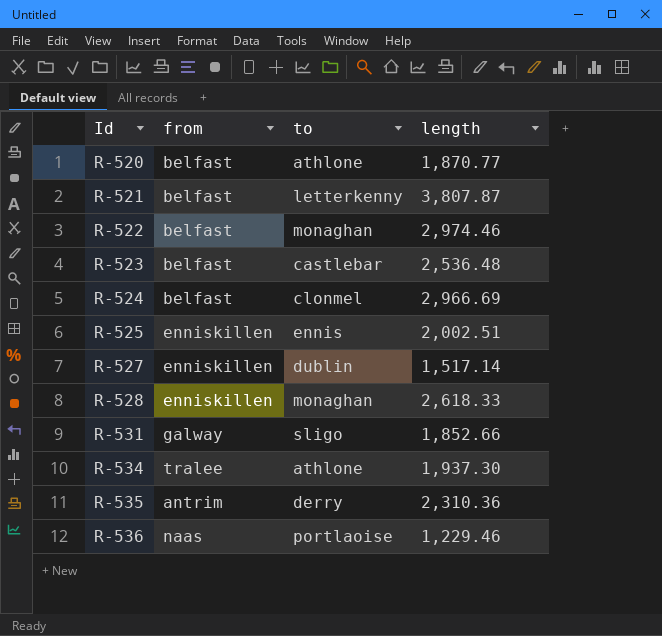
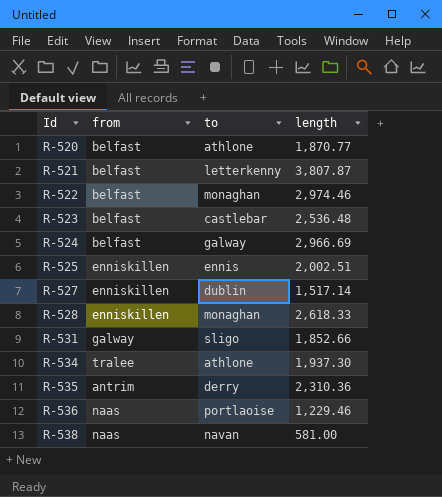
R-524 | to: clonmel -> galway
row R-538: none -> naas | navan | 581.00

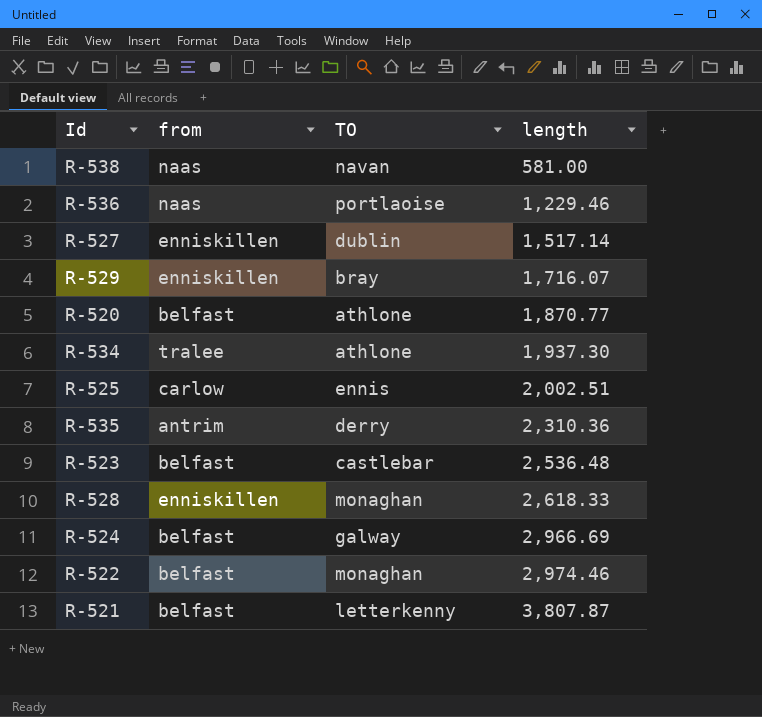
row order: Id ascending -> length ascending
column name: to -> TO
row R-531: galway | sligo | 1,852.66 -> none
row R-529: none -> enniskillen | bray | 1,716.07
R-525 | from: enniskillen -> carlow

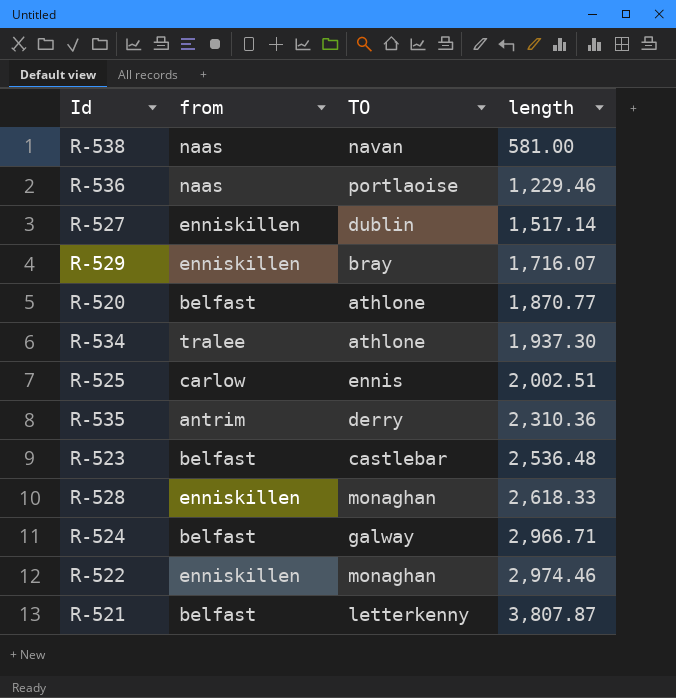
R-524 | length: 2,966.69 -> 2,966.71
R-522 | from: belfast -> enniskillen

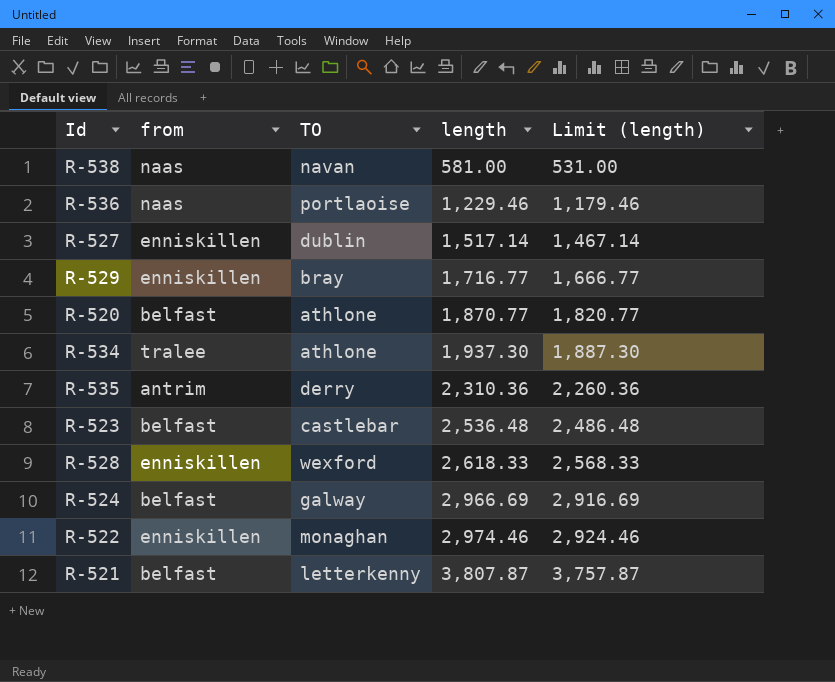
column Limit (length) | formula: none -> [length] - 50
row R-525: carlow | ennis | 2,002.51 -> none
R-529 | length: 1,716.07 -> 1,716.77
R-528 | TO: monaghan -> wexford
R-524 | length: 2,966.71 -> 2,966.69

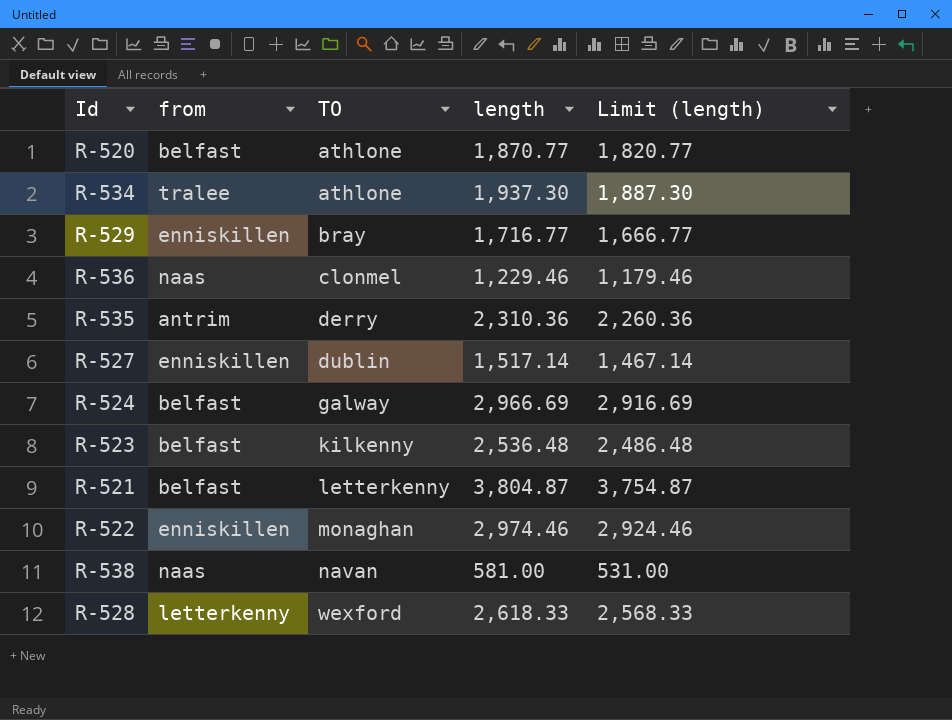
row order: length ascending -> TO ascending
R-536 | TO: portlaoise -> clonmel
R-523 | TO: castlebar -> kilkenny
R-521 | length: 3,807.87 -> 3,804.87
R-521 | Limit (length): 3,757.87 -> 3,754.87
R-528 | from: enniskillen -> letterkenny

